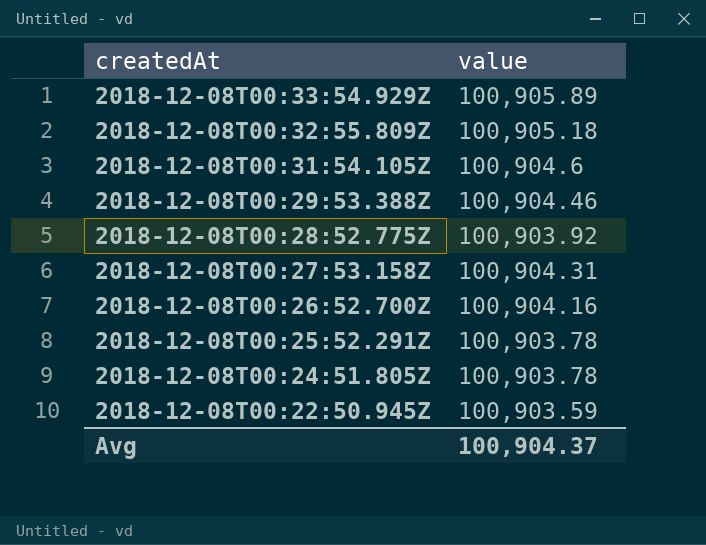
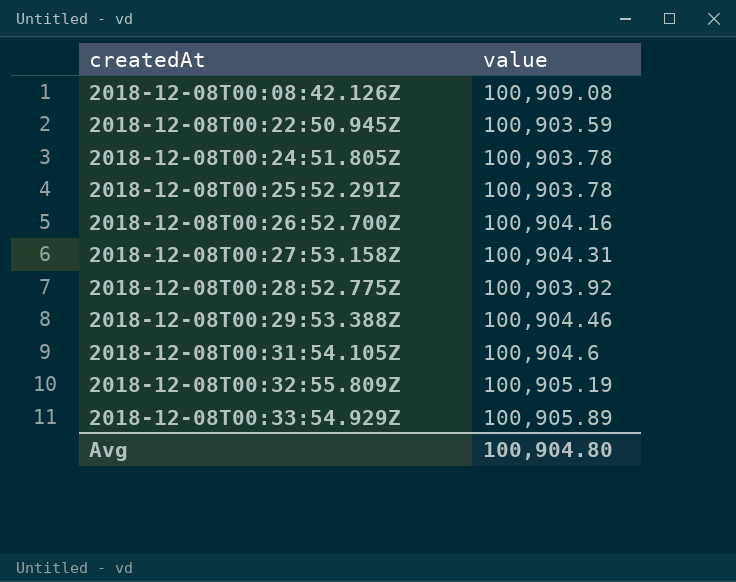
row order: createdAt descending -> createdAt ascending
row 2018-12-08T00:08:42.126Z: none -> 100,909.08
2018-12-08T00:32:55.809Z | value: 100,905.18 -> 100,905.19
Avg | value: 100,904.37 -> 100,904.80

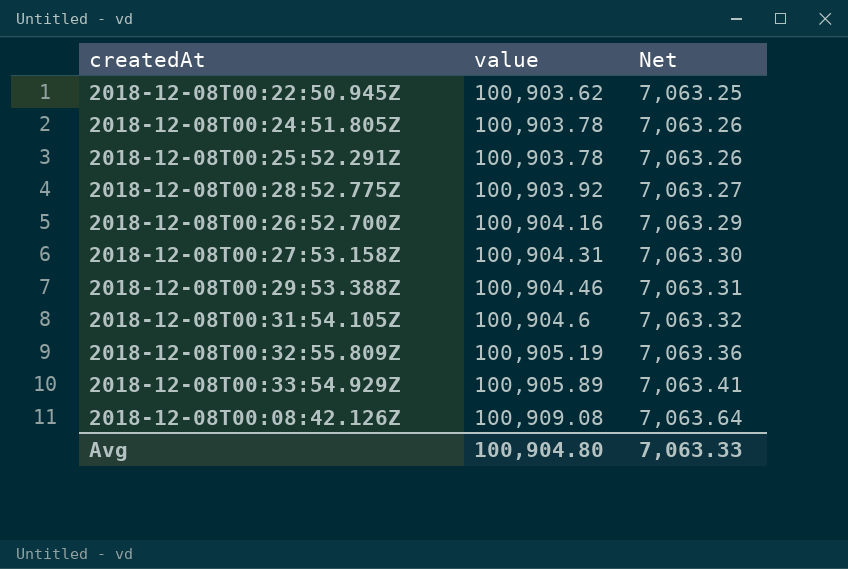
row order: createdAt ascending -> value ascending
column Net | formula: none -> [value] * 0.07
2018-12-08T00:22:50.945Z | value: 100,903.59 -> 100,903.62

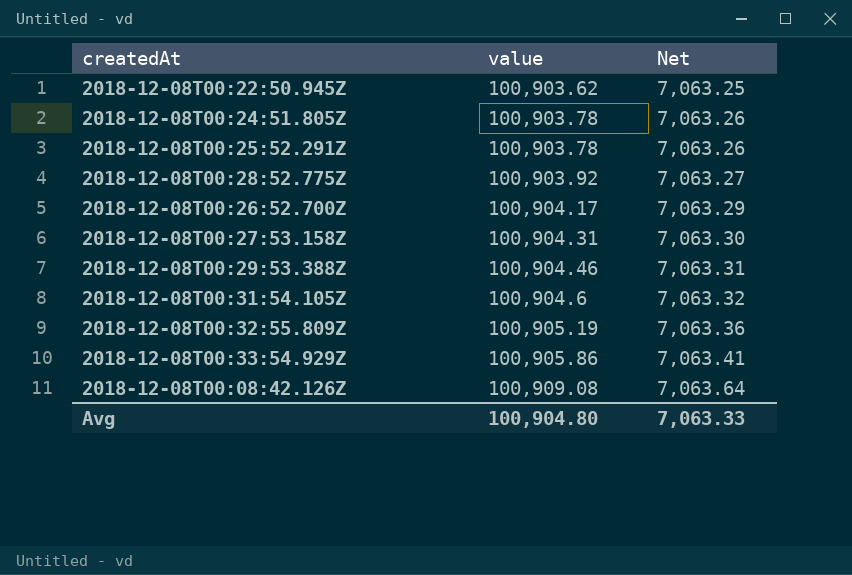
2018-12-08T00:26:52.700Z | value: 100,904.16 -> 100,904.17
2018-12-08T00:33:54.929Z | value: 100,905.89 -> 100,905.86

